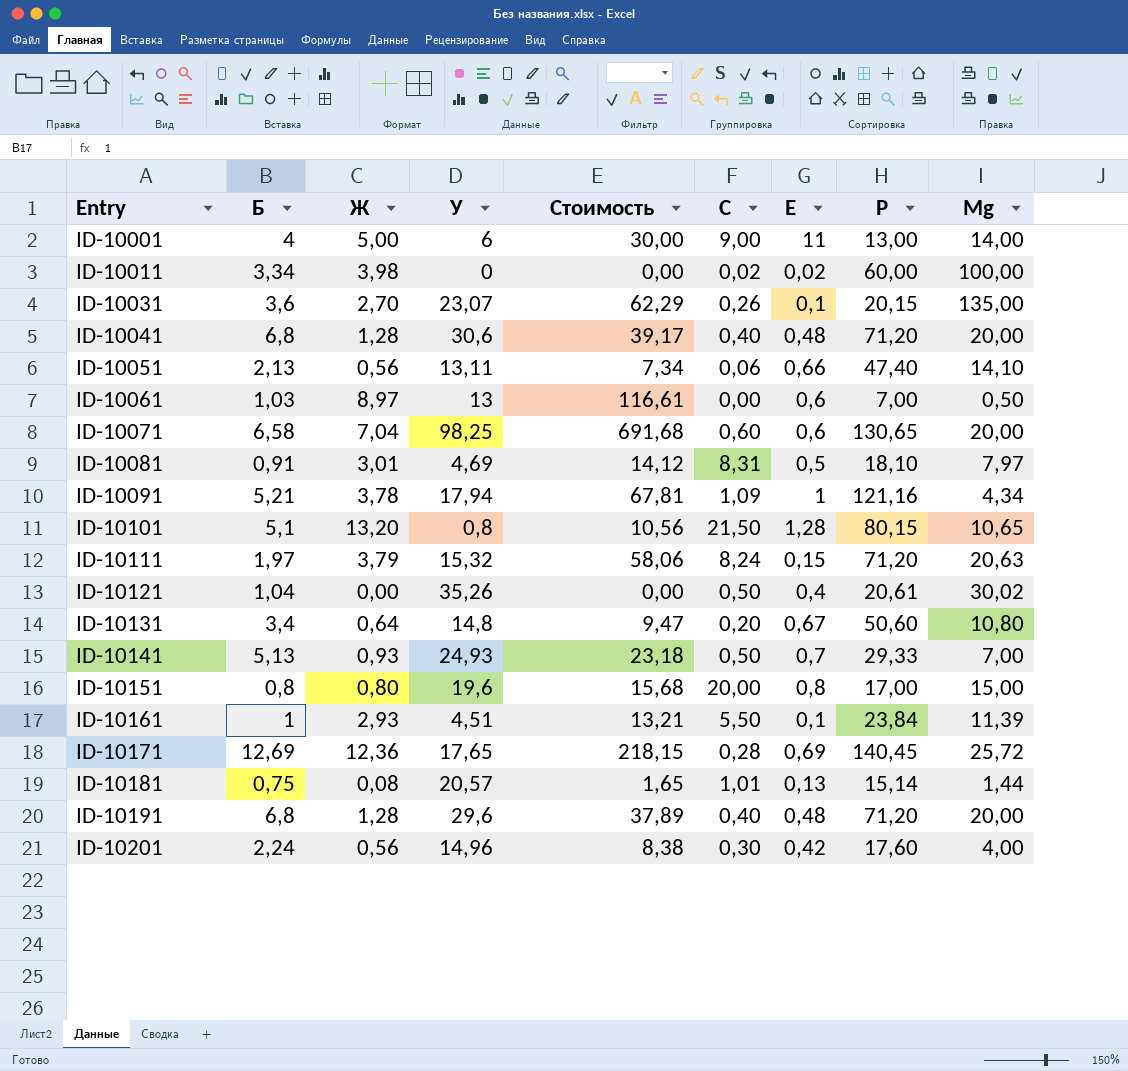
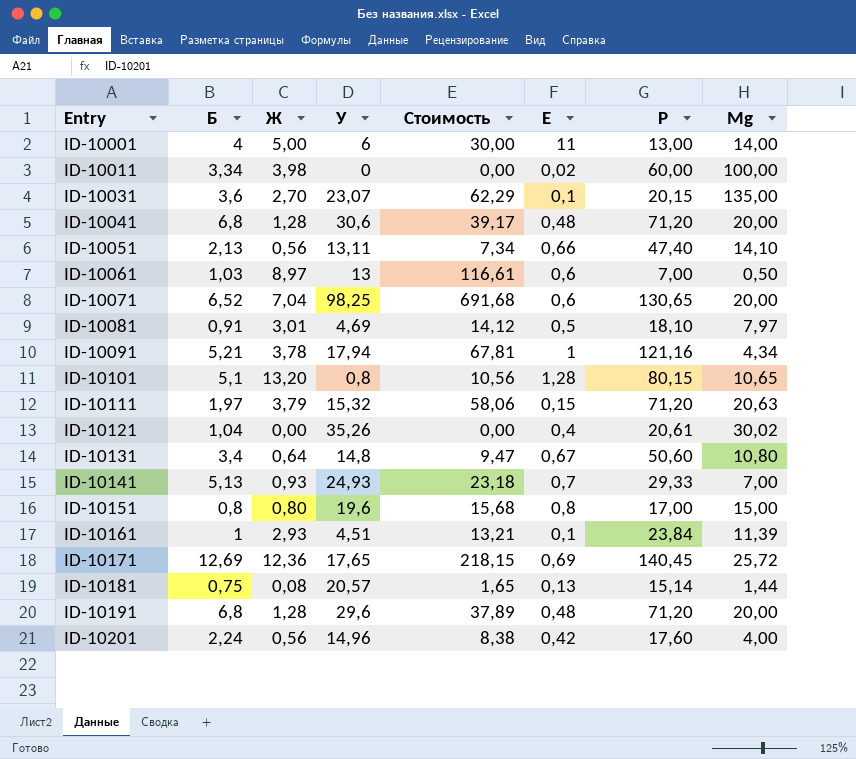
column С | position: 6 -> none
ID-10071 | Б: 6,58 -> 6,52

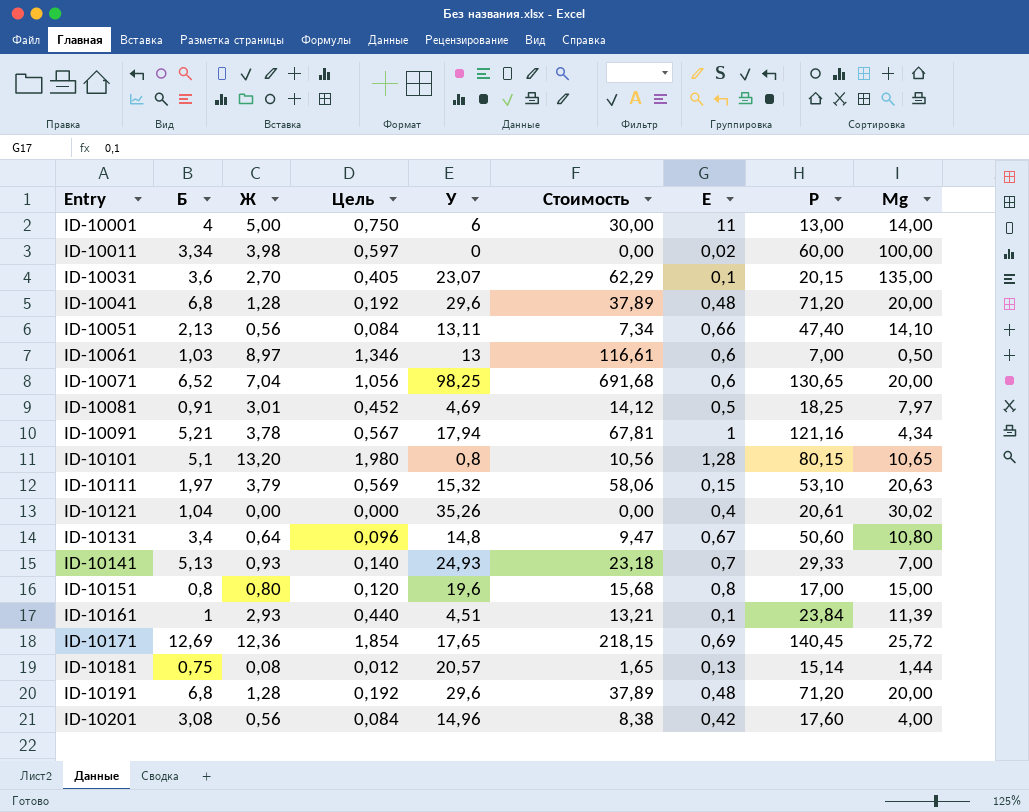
column Цель | formula: none -> [Ж] * 0,15
ID-10041 | У: 30,6 -> 29,6
ID-10041 | Стоимость: 39,17 -> 37,89
ID-10081 | P: 18,10 -> 18,25
ID-10111 | P: 71,20 -> 53,10
ID-10201 | Б: 2,24 -> 3,08

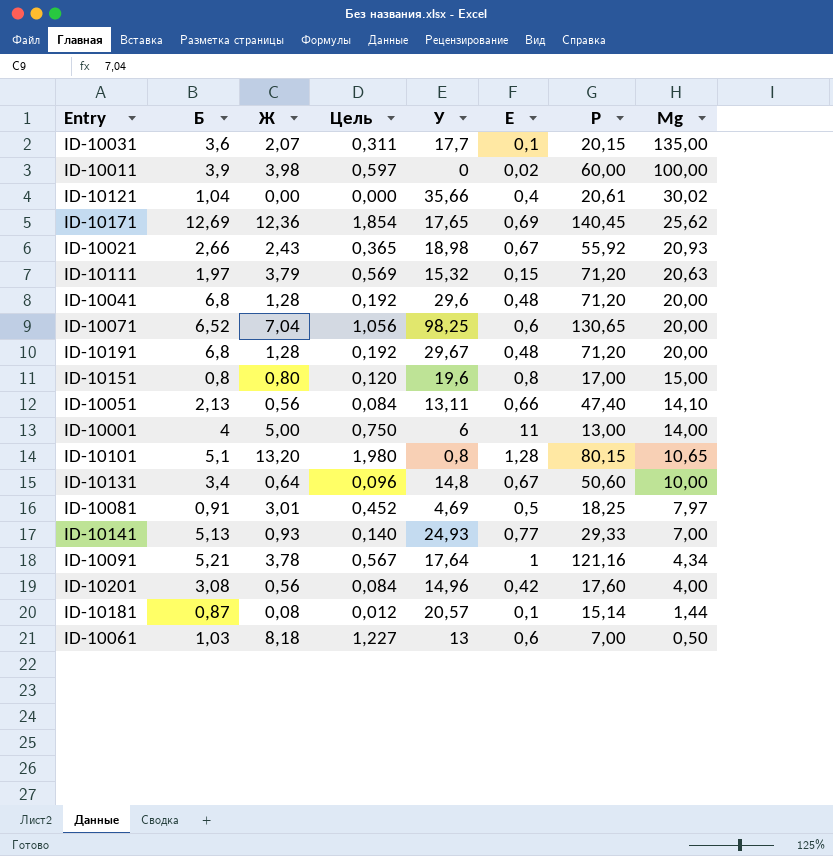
row order: Entry ascending -> Mg descending
column Стоимость | formula: [Ж] * [У] -> none
row ID-10161: 1 | 2,93 | 0,440 | 4,51 | 13,21 | 0,1 | 23,84 | 11,39 -> none
ID-10031 | Ж: 2,70 -> 2,07
ID-10031 | Цель: 0,405 -> 0,311
ID-10031 | У: 23,07 -> 17,7
ID-10011 | Б: 3,34 -> 3,9
ID-10121 | У: 35,26 -> 35,66
ID-10171 | Mg: 25,72 -> 25,62
row ID-10021: none -> 2,66 | 2,43 | 0,365 | 18,98 | 0,67 | 55,92 | 20,93
ID-10111 | P: 53,10 -> 71,20
ID-10191 | У: 29,6 -> 29,67
ID-10131 | Mg: 10,80 -> 10,00
ID-10141 | Е: 0,7 -> 0,77
ID-10091 | У: 17,94 -> 17,64
ID-10181 | Б: 0,75 -> 0,87
ID-10181 | Е: 0,13 -> 0,1
ID-10061 | Ж: 8,97 -> 8,18
ID-10061 | Цель: 1,346 -> 1,227

